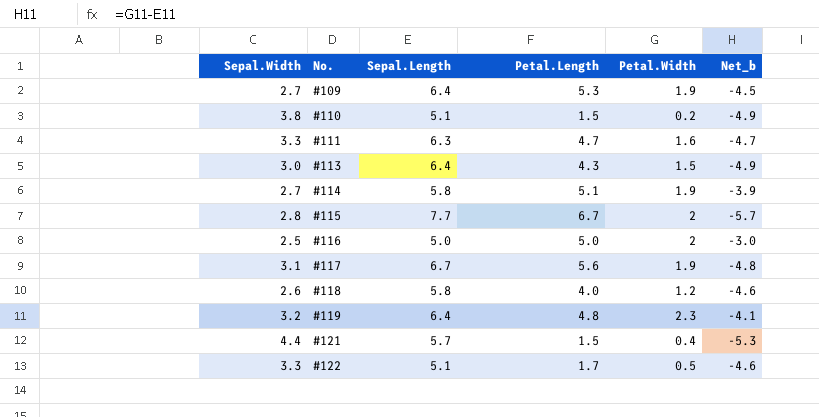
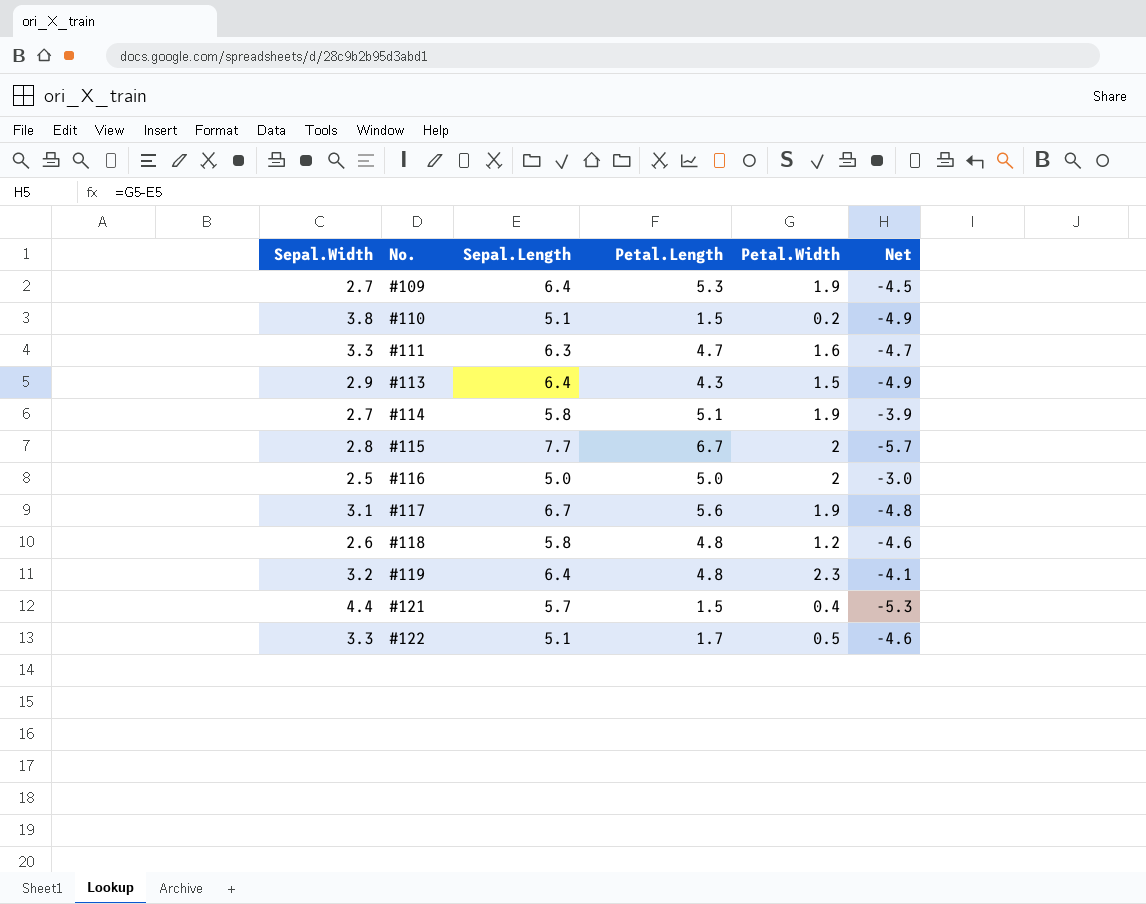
column name: Net_b -> Net
#113 | Sepal.Width: 3.0 -> 2.9
#118 | Petal.Length: 4.0 -> 4.8

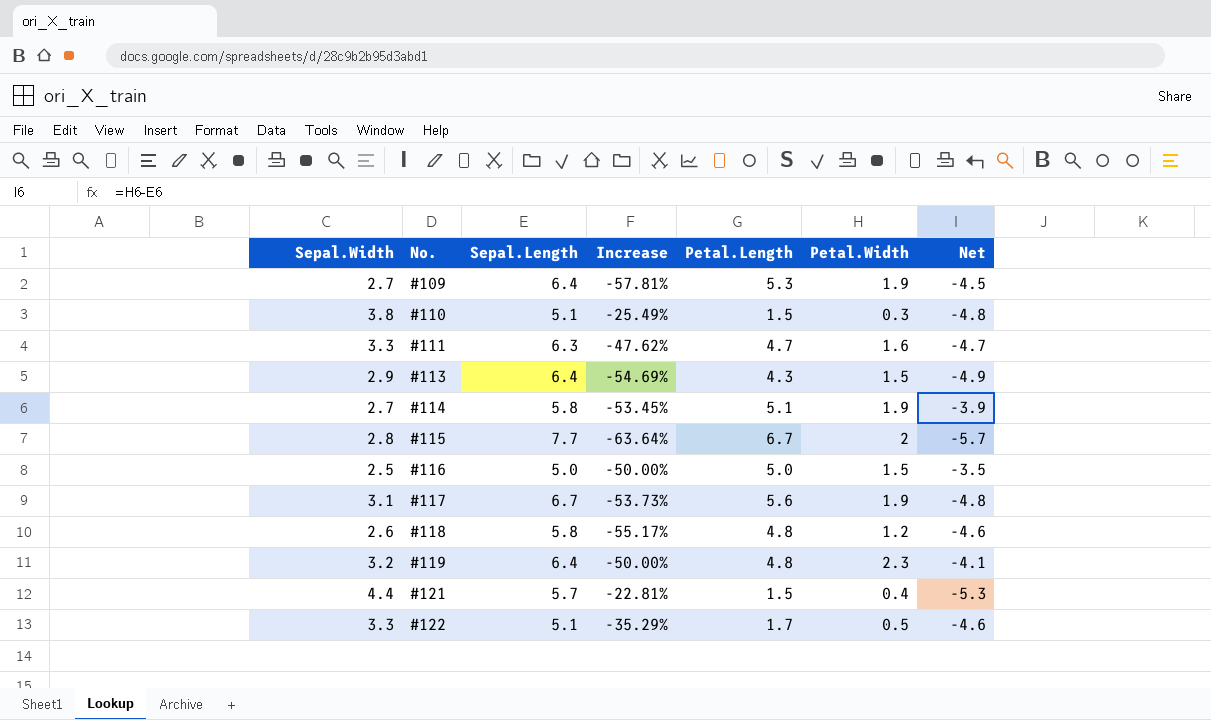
column Increase | formula: none -> ([Sepal.Width] - [Sepal.Length]) / [Sepal.Length]
#110 | Petal.Width: 0.2 -> 0.3
#110 | Net: -4.9 -> -4.8
#116 | Petal.Width: 2 -> 1.5
#116 | Net: -3.0 -> -3.5

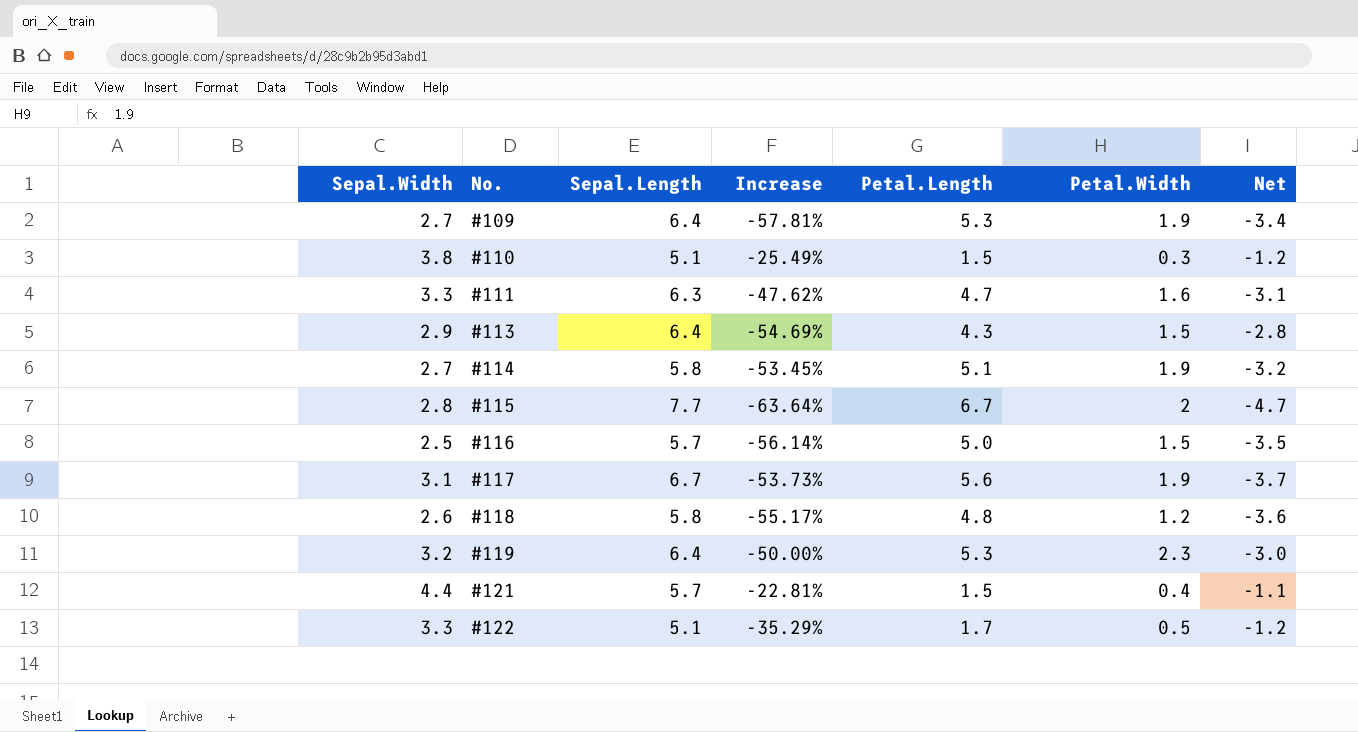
column Net | formula: [Petal.Width] - [Sepal.Length] -> [Petal.Width] - [Petal.Length]
#116 | Sepal.Length: 5.0 -> 5.7
#116 | Increase: -50.00% -> -56.14%
#119 | Petal.Length: 4.8 -> 5.3

